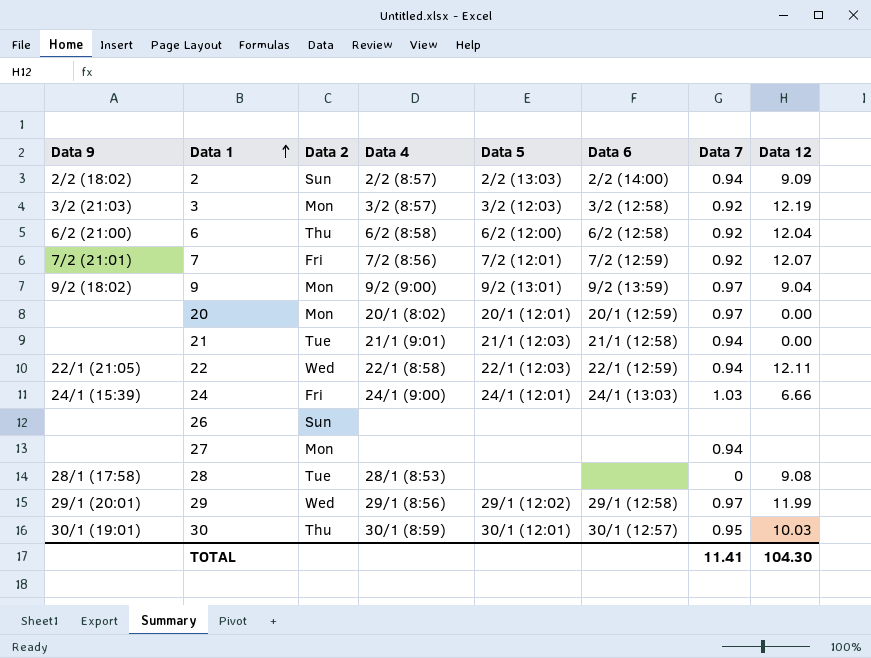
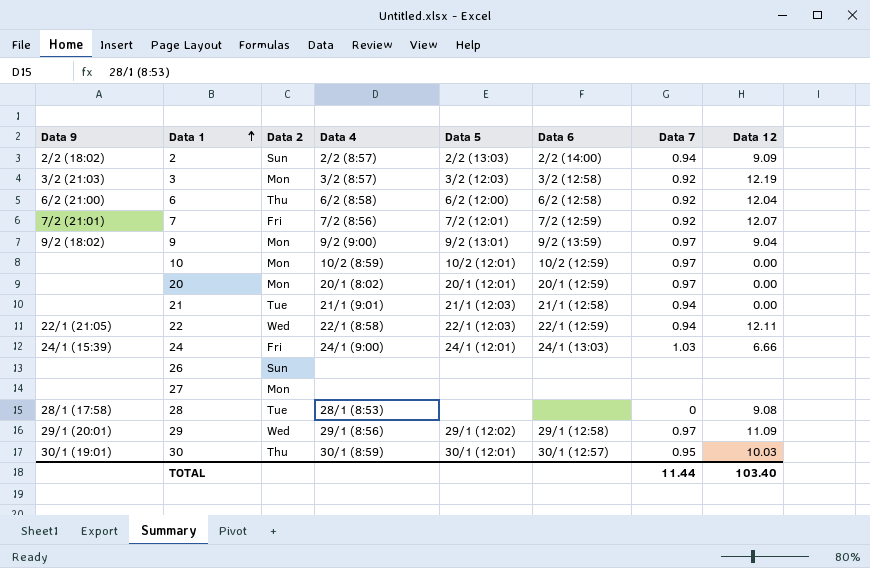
row 10: none -> none | Mon | 10/2 (8:59) | 10/2 (12:01) | 10/2 (12:59) | 0.97 | 0.00
27 | Data 7: 0.94 -> none
29 | Data 12: 11.99 -> 11.09
TOTAL | Data 7: 11.41 -> 11.44
TOTAL | Data 12: 104.30 -> 103.40

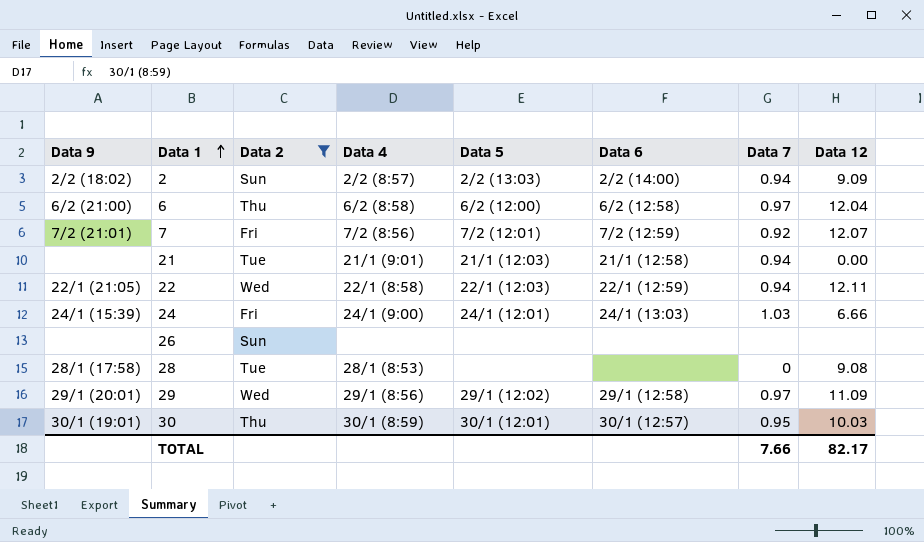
filter: none -> Data 2 != Mon
6 | Data 7: 0.92 -> 0.97
TOTAL | Data 7: 11.44 -> 7.66
TOTAL | Data 12: 103.40 -> 82.17

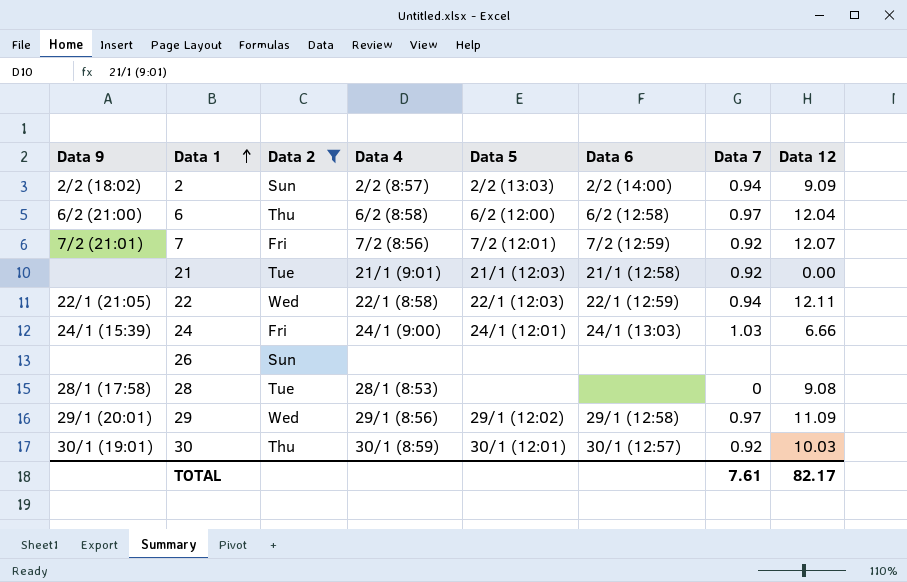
21 | Data 7: 0.94 -> 0.92
30 | Data 7: 0.95 -> 0.92
TOTAL | Data 7: 7.66 -> 7.61

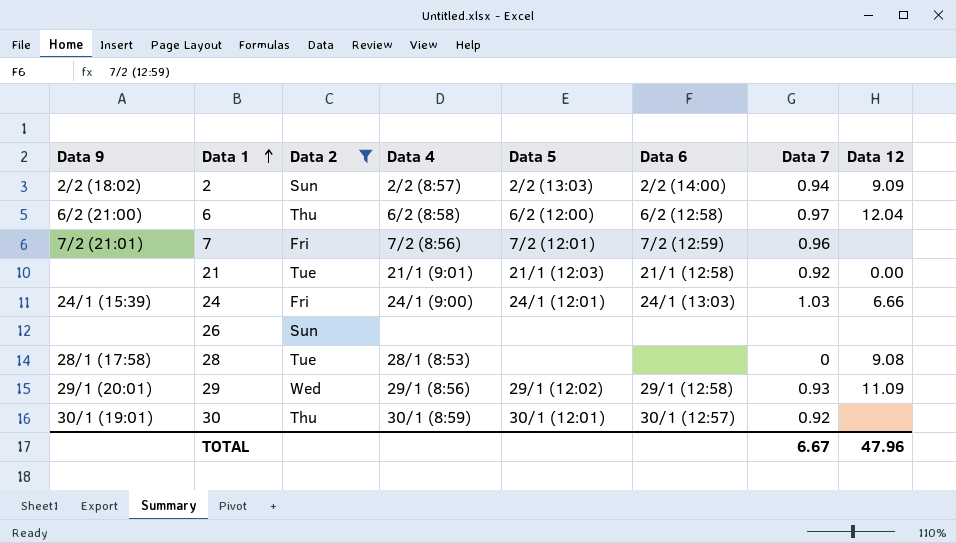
row 22: 22/1 (21:05) | Wed | 22/1 (8:58) | 22/1 (12:03) | 22/1 (12:59) | 0.94 | 12.11 -> none
7 | Data 7: 0.92 -> 0.96
7 | Data 12: 12.07 -> none
29 | Data 7: 0.97 -> 0.93
30 | Data 12: 10.03 -> none
TOTAL | Data 7: 7.61 -> 6.67
TOTAL | Data 12: 82.17 -> 47.96

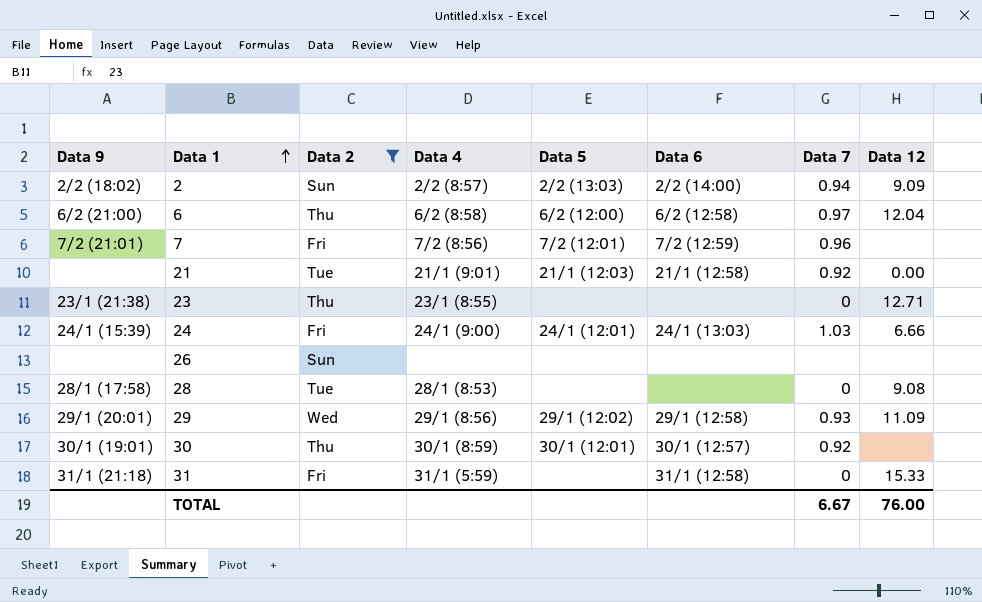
row 23: none -> 23/1 (21:38) | Thu | 23/1 (8:55) | none | none | 0 | 12.71
row 31: none -> 31/1 (21:18) | Fri | 31/1 (5:59) | none | 31/1 (12:58) | 0 | 15.33
TOTAL | Data 12: 47.96 -> 76.00

